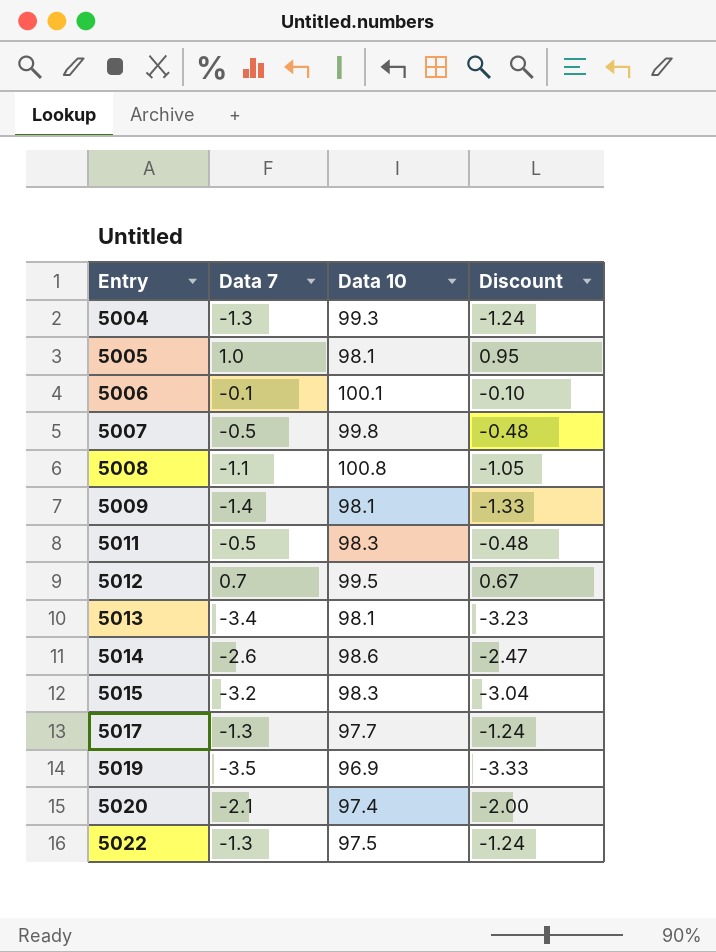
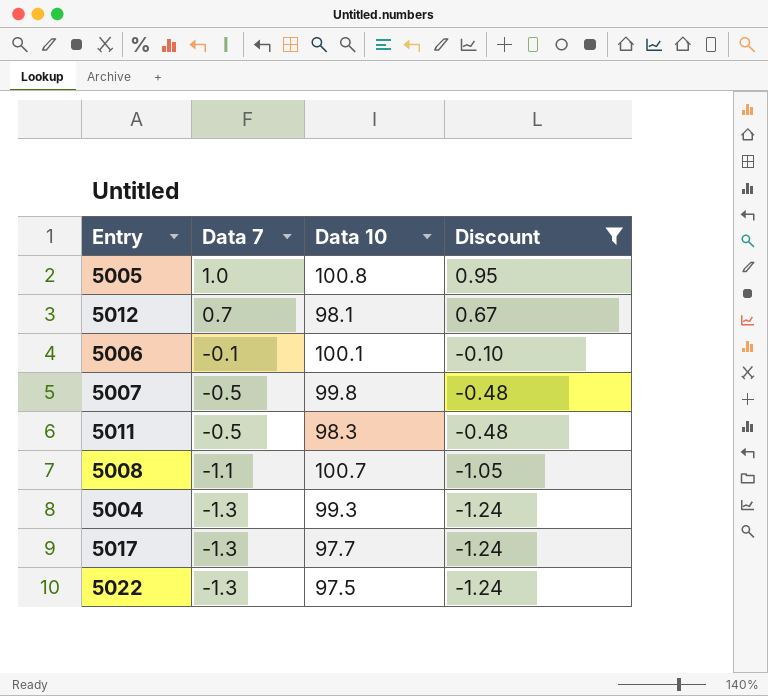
filter: none -> Discount >= -1.24
row order: Entry ascending -> Data 7 descending
5005 | Data 10: 98.1 -> 100.8
5012 | Data 10: 99.5 -> 98.1
5008 | Data 10: 100.8 -> 100.7

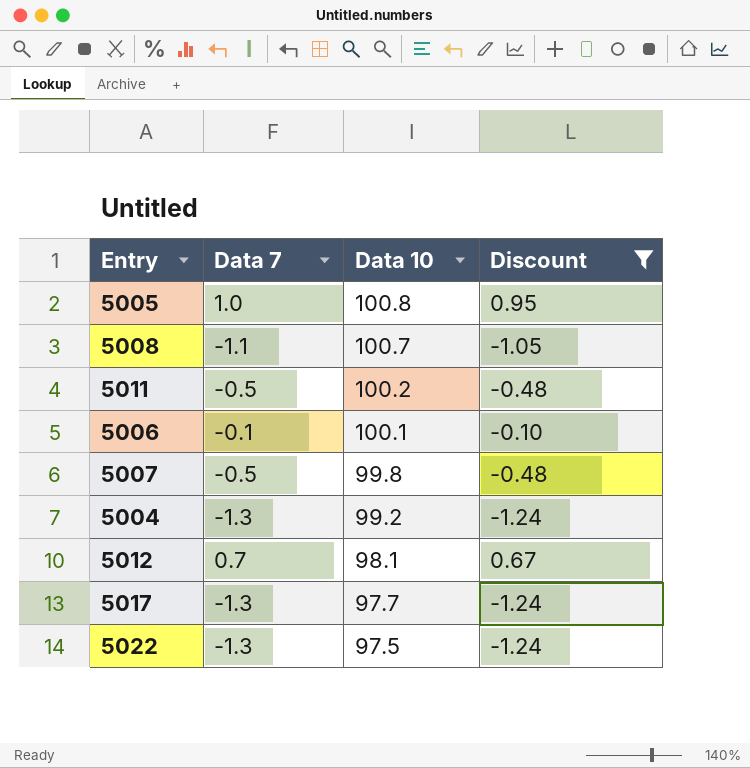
row order: Data 7 descending -> Data 10 descending
5011 | Data 10: 98.3 -> 100.2
5004 | Data 10: 99.3 -> 99.2

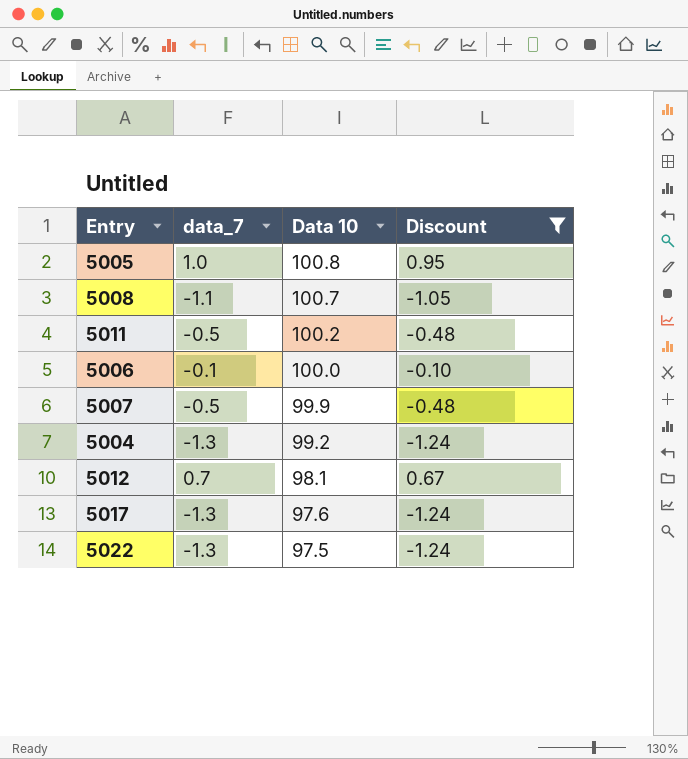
column name: Data 7 -> data_7
5006 | Data 10: 100.1 -> 100.0
5007 | Data 10: 99.8 -> 99.9
5017 | Data 10: 97.7 -> 97.6

